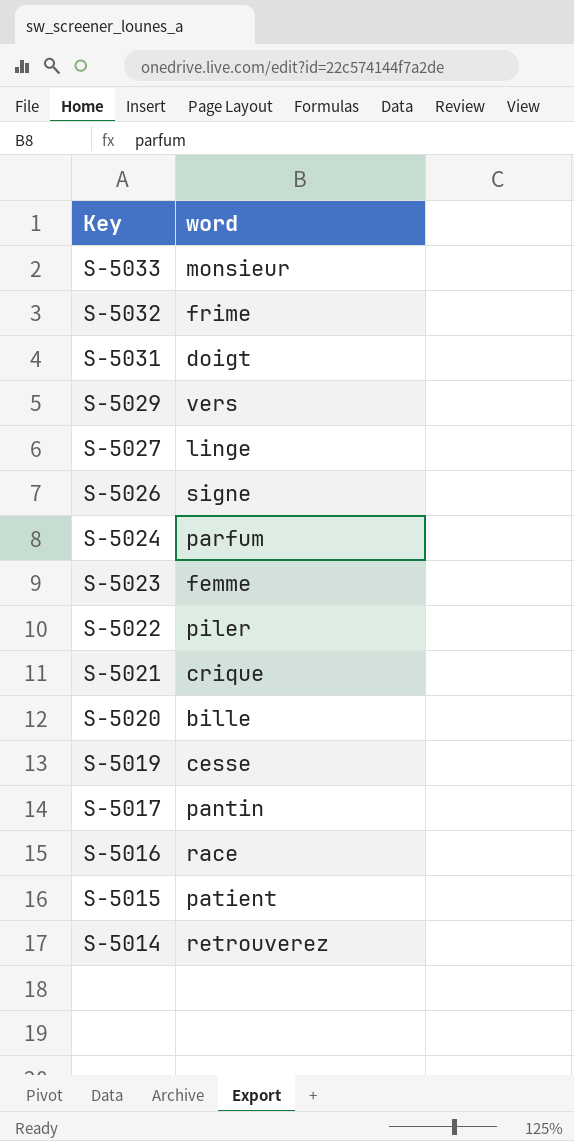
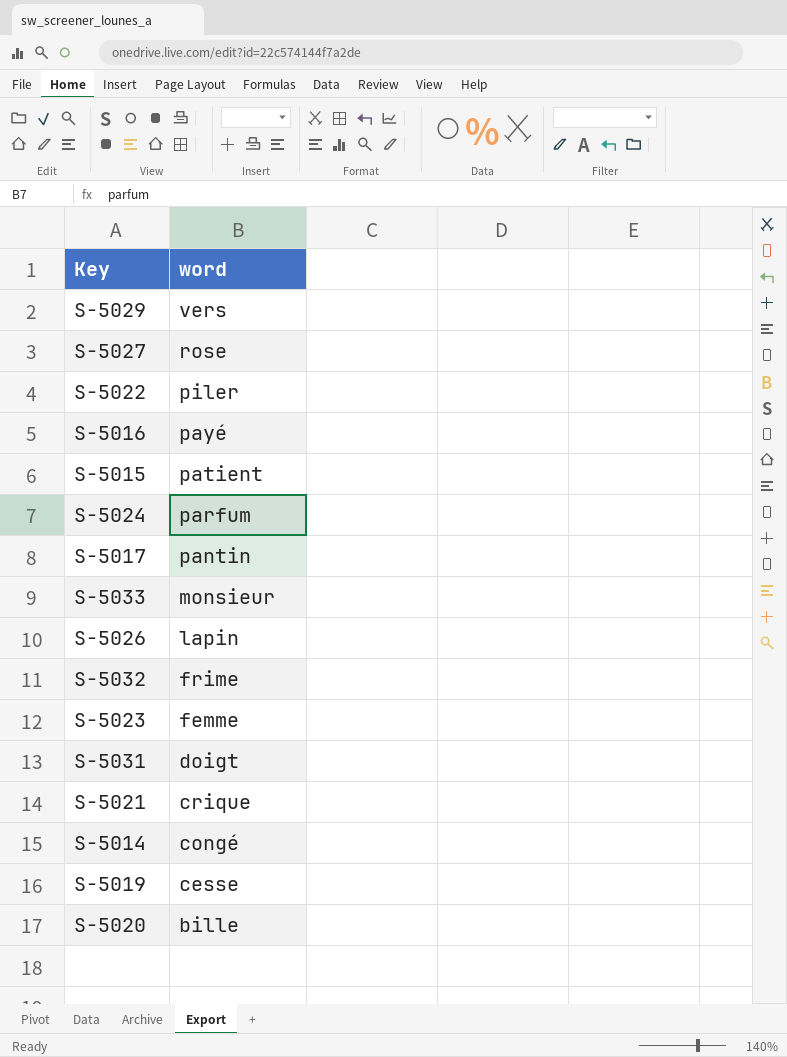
row order: Key descending -> word descending
S-5027 | word: linge -> rose
S-5016 | word: race -> payé
S-5026 | word: signe -> lapin
S-5014 | word: retrouverez -> congé

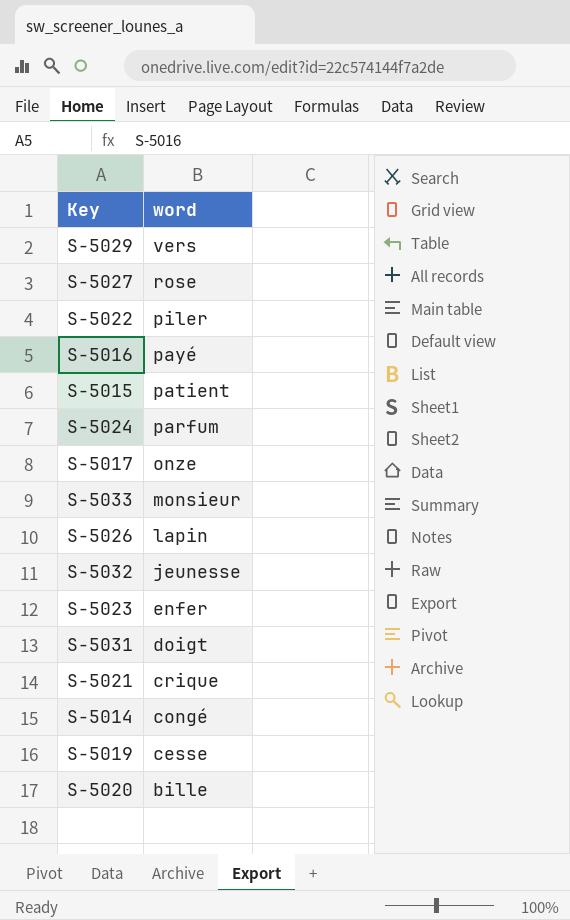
S-5017 | word: pantin -> onze
S-5032 | word: frime -> jeunesse
S-5023 | word: femme -> enfer

